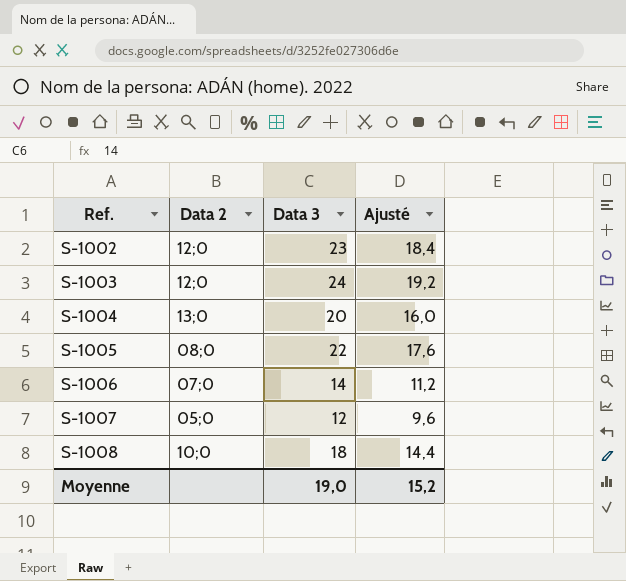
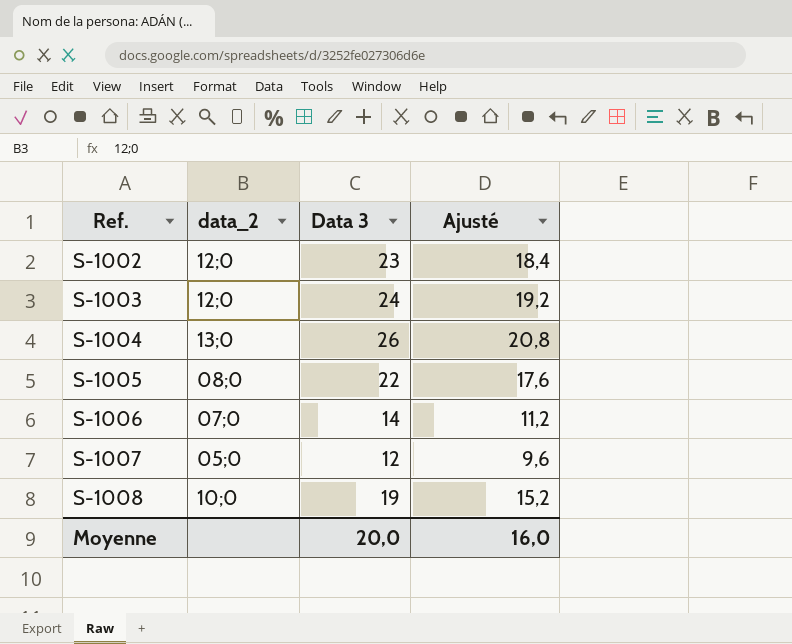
column name: Data 2 -> data_2
S-1004 | Data 3: 20 -> 26
S-1004 | Ajusté: 16,0 -> 20,8
S-1008 | Data 3: 18 -> 19
S-1008 | Ajusté: 14,4 -> 15,2
Moyenne | Data 3: 19,0 -> 20,0
Moyenne | Ajusté: 15,2 -> 16,0

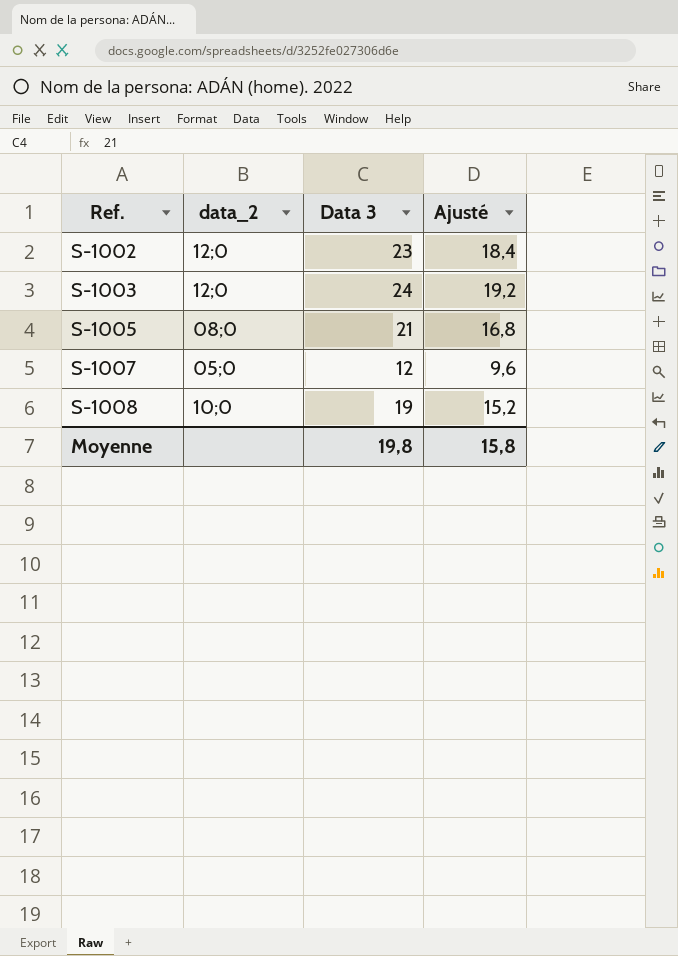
row S-1004: 13;0 | 26 | 20,8 -> none
row S-1006: 07;0 | 14 | 11,2 -> none
S-1005 | Data 3: 22 -> 21
S-1005 | Ajusté: 17,6 -> 16,8
Moyenne | Data 3: 20,0 -> 19,8
Moyenne | Ajusté: 16,0 -> 15,8

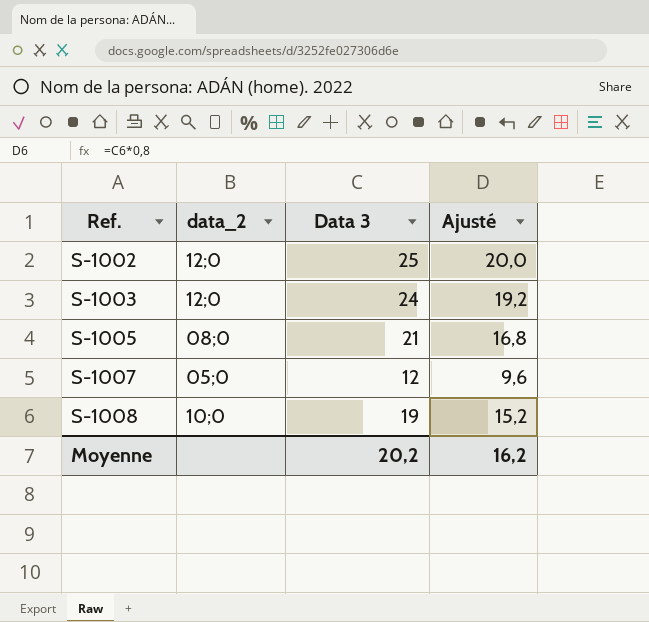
S-1002 | Data 3: 23 -> 25
S-1002 | Ajusté: 18,4 -> 20,0
Moyenne | Data 3: 19,8 -> 20,2
Moyenne | Ajusté: 15,8 -> 16,2

